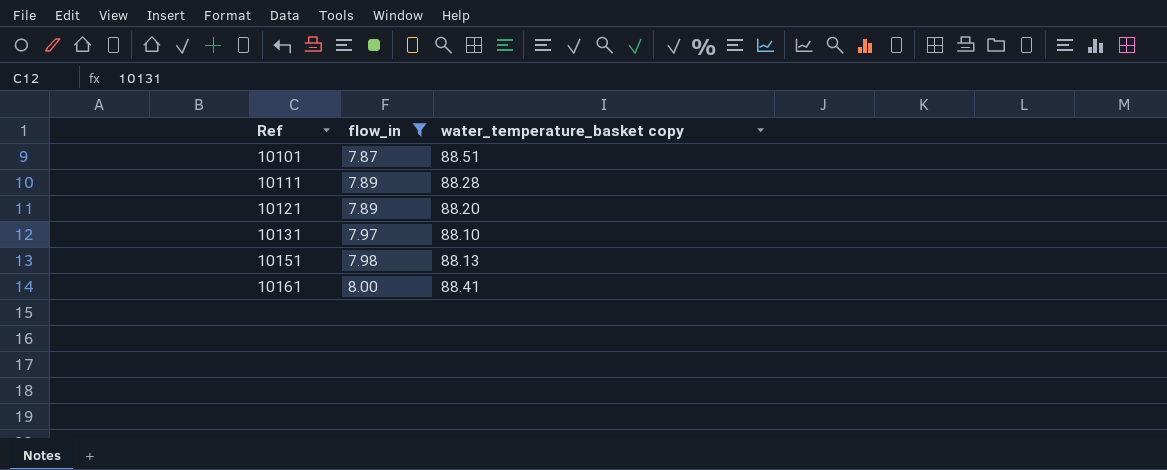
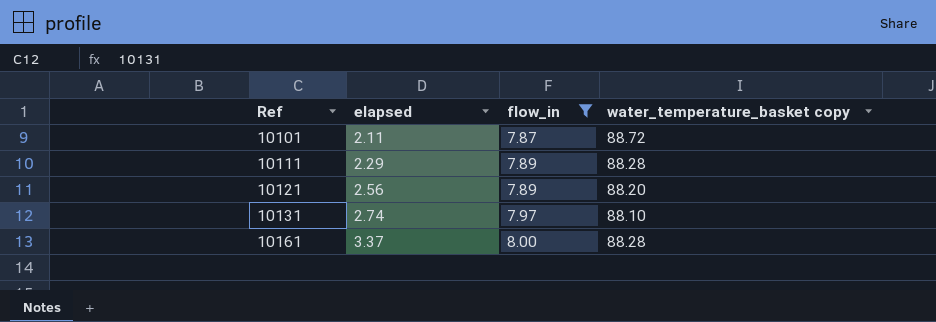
column elapsed | position: none -> 2
row 10151: 7.98 | 88.13 -> none
10101 | water_temperature_basket copy: 88.51 -> 88.72
10161 | water_temperature_basket copy: 88.41 -> 88.28

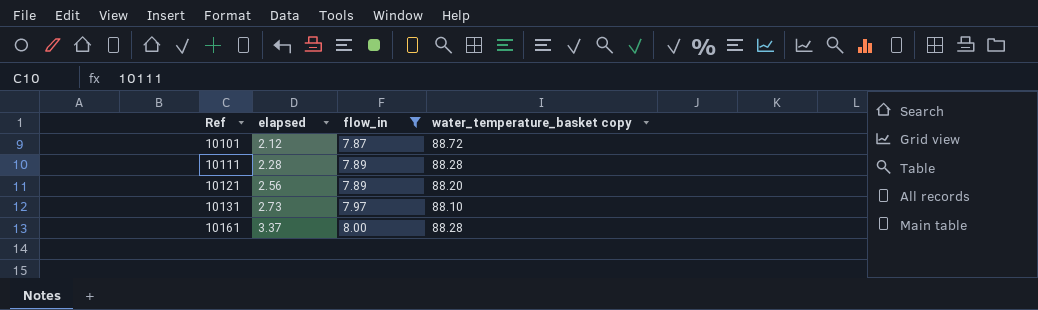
10101 | elapsed: 2.11 -> 2.12
10111 | elapsed: 2.29 -> 2.28
10131 | elapsed: 2.74 -> 2.73

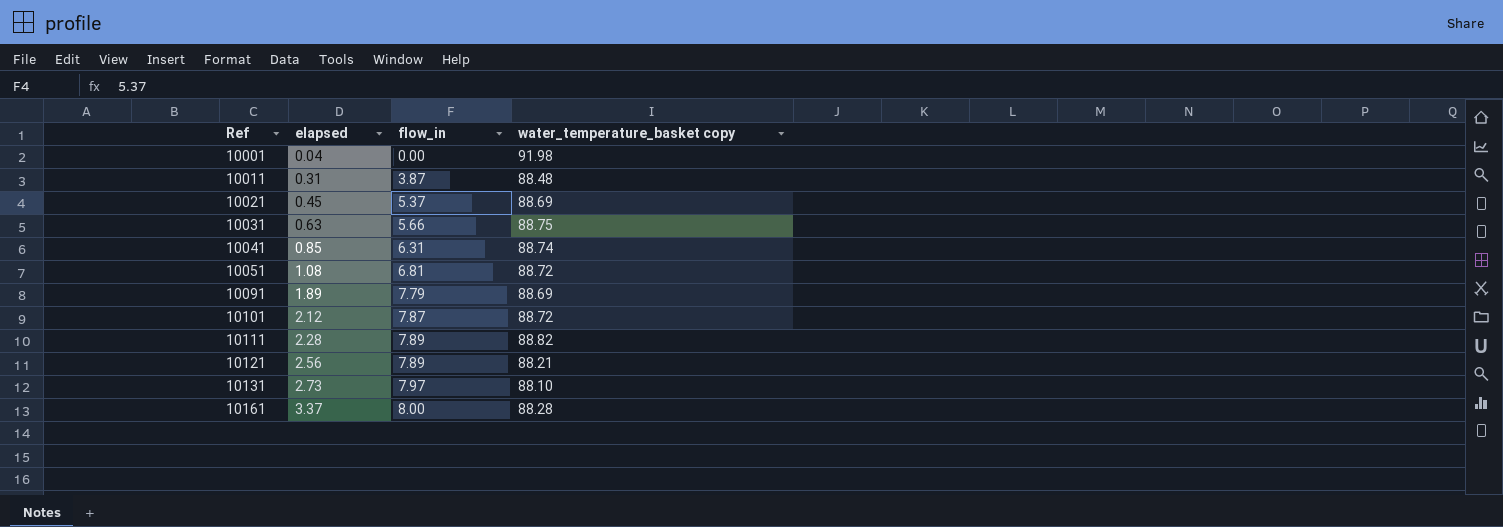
filter: flow_in >= 7.87 -> none
10111 | water_temperature_basket copy: 88.28 -> 88.82
10121 | water_temperature_basket copy: 88.20 -> 88.21

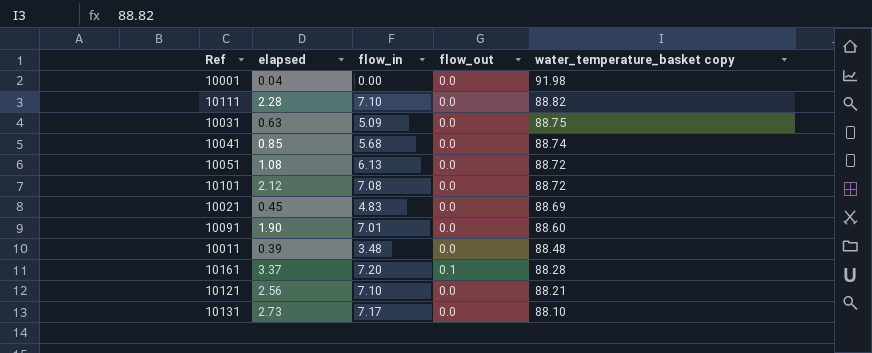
row order: Ref ascending -> water_temperature_basket copy descending
column flow_out | position: none -> 4
10111 | flow_in: 7.89 -> 7.10
10031 | flow_in: 5.66 -> 5.09
10041 | flow_in: 6.31 -> 5.68
10051 | flow_in: 6.81 -> 6.13
10101 | flow_in: 7.87 -> 7.08
10021 | flow_in: 5.37 -> 4.83
10091 | elapsed: 1.89 -> 1.90
10091 | flow_in: 7.79 -> 7.01
10091 | water_temperature_basket copy: 88.69 -> 88.60
10011 | elapsed: 0.31 -> 0.39
10011 | flow_in: 3.87 -> 3.48
10161 | flow_in: 8.00 -> 7.20
10121 | flow_in: 7.89 -> 7.10
10131 | flow_in: 7.97 -> 7.17

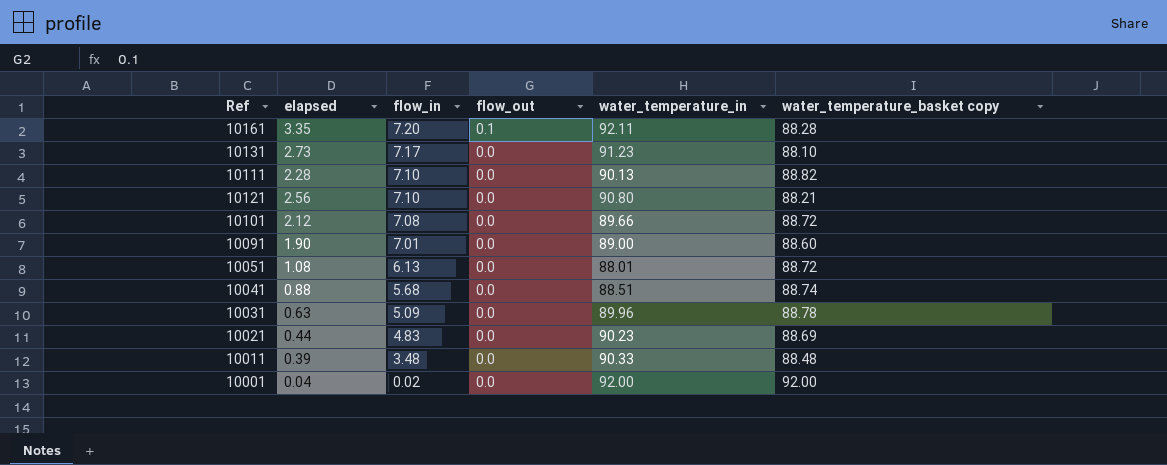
row order: water_temperature_basket copy descending -> flow_in descending
column water_temperature_in | position: none -> 5
10161 | elapsed: 3.37 -> 3.35
10041 | elapsed: 0.85 -> 0.88
10031 | water_temperature_basket copy: 88.75 -> 88.78
10021 | elapsed: 0.45 -> 0.44
10001 | flow_in: 0.00 -> 0.02
10001 | water_temperature_basket copy: 91.98 -> 92.00

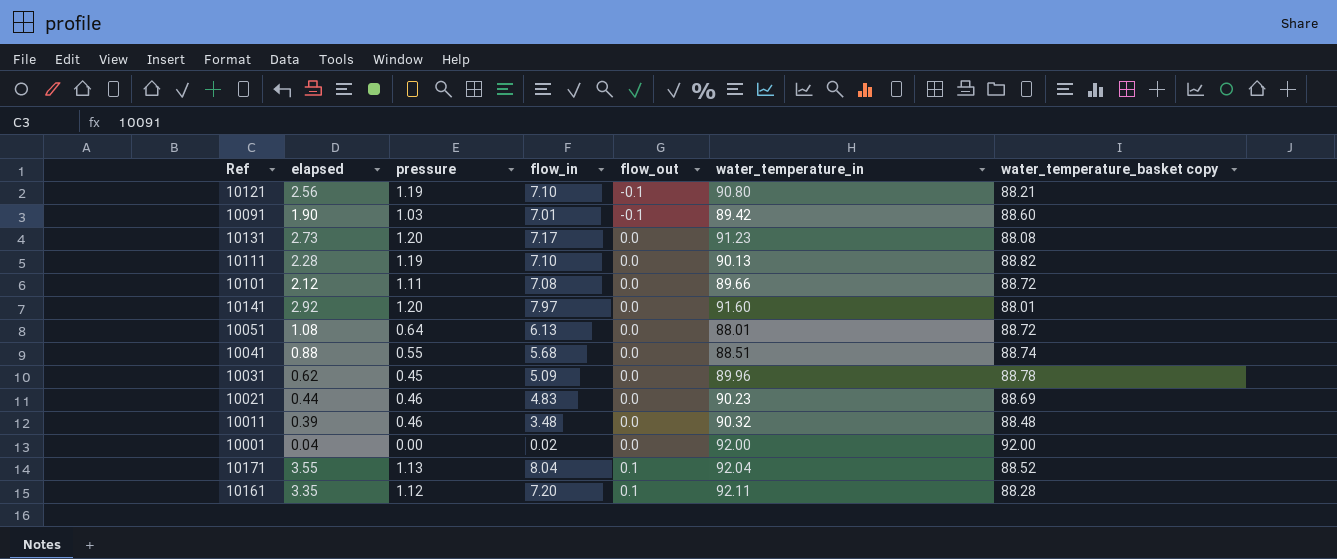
row order: flow_in descending -> flow_out ascending
column pressure | position: none -> 3
10121 | flow_out: 0.0 -> -0.1
10091 | flow_out: 0.0 -> -0.1
10091 | water_temperature_in: 89.00 -> 89.42
10131 | water_temperature_basket copy: 88.10 -> 88.08
row 10141: none -> 2.92 | 1.20 | 7.97 | 0.0 | 91.60 | 88.01
10031 | elapsed: 0.63 -> 0.62
10011 | water_temperature_in: 90.33 -> 90.32
row 10171: none -> 3.55 | 1.13 | 8.04 | 0.1 | 92.04 | 88.52

